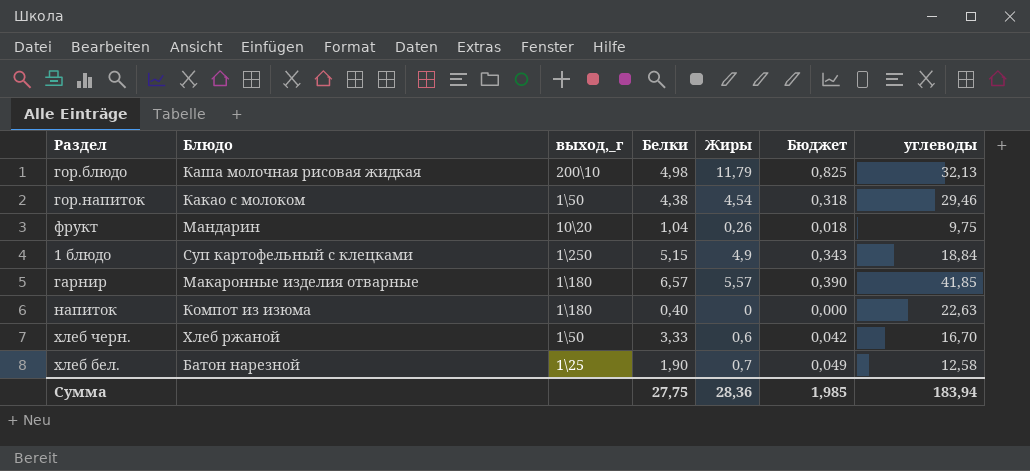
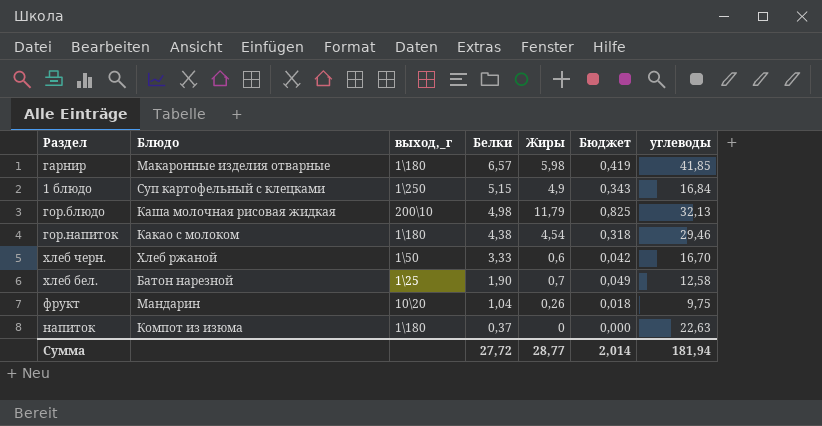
row order: none -> Белки descending
гарнир | Жиры: 5,57 -> 5,98
гарнир | Бюджет: 0,390 -> 0,419
1 блюдо | углеводы: 18,84 -> 16,84
гор.напиток | выход,_г: 1\50 -> 1\180
напиток | Белки: 0,40 -> 0,37
Сумма | Белки: 27,75 -> 27,72
Сумма | Жиры: 28,36 -> 28,77
Сумма | Бюджет: 1,985 -> 2,014
Сумма | углеводы: 183,94 -> 181,94

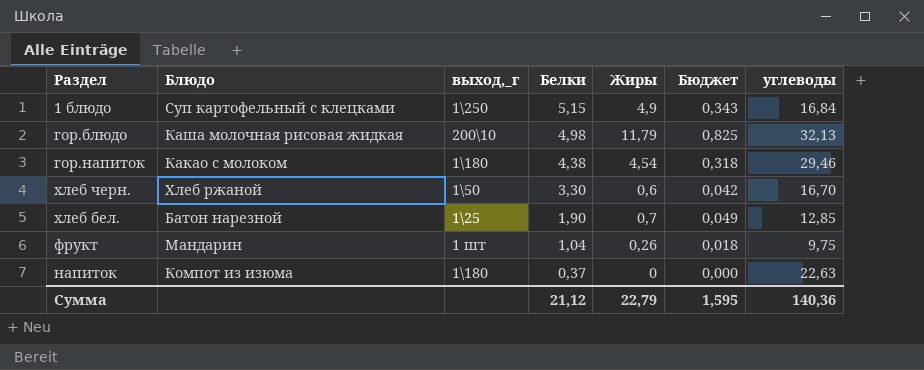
row гарнир: Макаронные изделия отварные | 1\180 | 6,57 | 5,98 | 0,419 | 41,85 -> none
хлеб черн. | Белки: 3,33 -> 3,30
хлеб бел. | углеводы: 12,58 -> 12,85
фрукт | выход,_г: 10\20 -> 1 шт
Сумма | Белки: 27,72 -> 21,12
Сумма | Жиры: 28,77 -> 22,79
Сумма | Бюджет: 2,014 -> 1,595
Сумма | углеводы: 181,94 -> 140,36

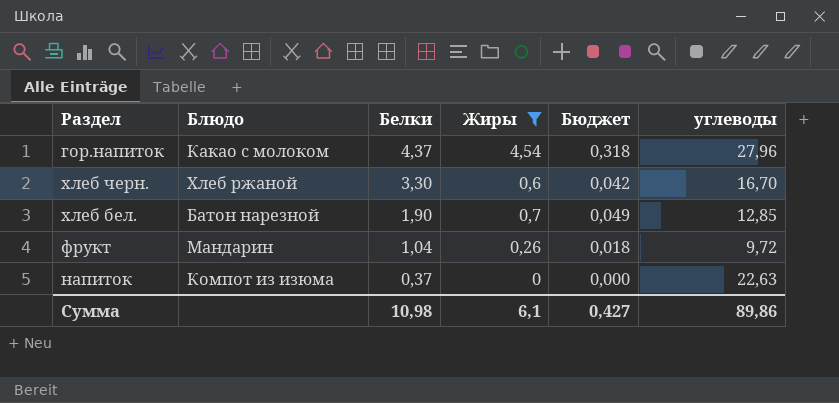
filter: none -> Жиры <= 4,54
column выход,_г | position: 3 -> none
гор.напиток | Белки: 4,38 -> 4,37
гор.напиток | углеводы: 29,46 -> 27,96
фрукт | углеводы: 9,75 -> 9,72
Сумма | Белки: 21,12 -> 10,98
Сумма | Жиры: 22,79 -> 6,1
Сумма | Бюджет: 1,595 -> 0,427
Сумма | углеводы: 140,36 -> 89,86

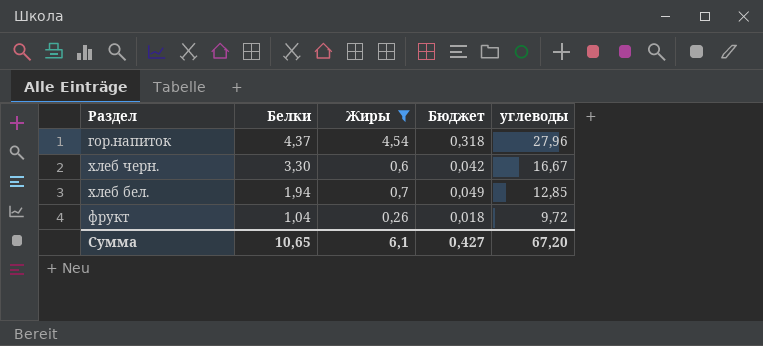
column Блюдо | position: 2 -> none
row напиток: Компот из изюма | 0,37 | 0 | 0,000 | 22,63 -> none
хлеб черн. | углеводы: 16,70 -> 16,67
хлеб бел. | Белки: 1,90 -> 1,94
Сумма | Белки: 10,98 -> 10,65
Сумма | углеводы: 89,86 -> 67,20

